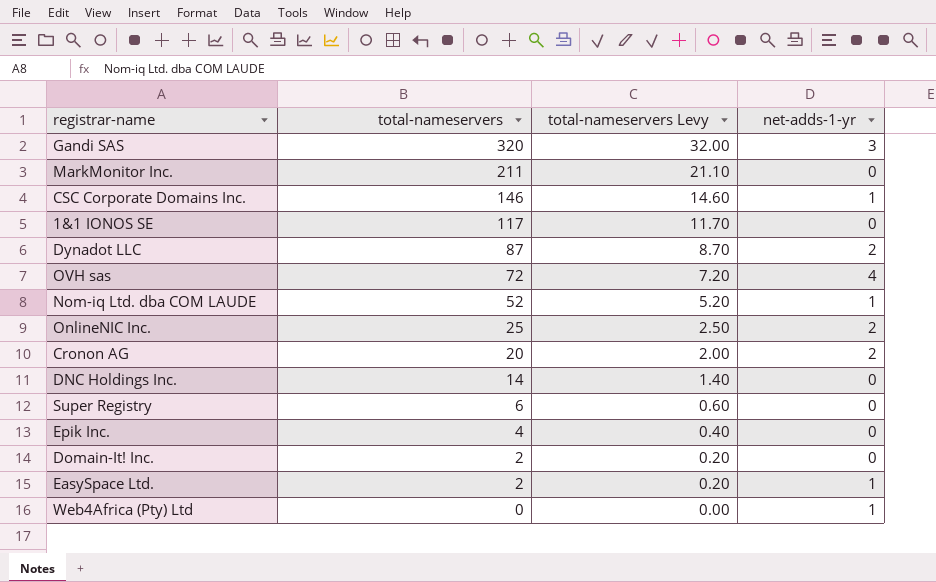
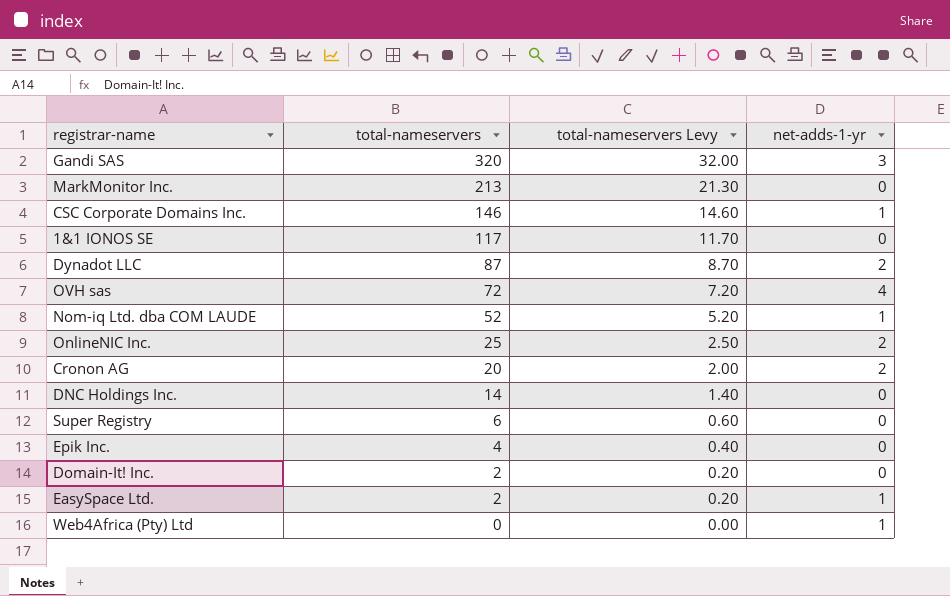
MarkMonitor Inc. | total-nameservers: 211 -> 213
MarkMonitor Inc. | total-nameservers Levy: 21.10 -> 21.30

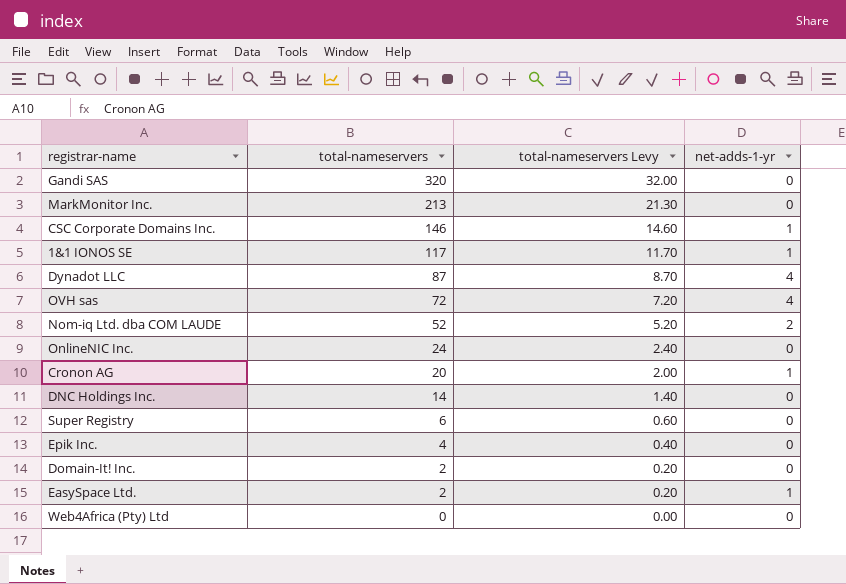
Gandi SAS | net-adds-1-yr: 3 -> 0
1&1 IONOS SE | net-adds-1-yr: 0 -> 1
Dynadot LLC | net-adds-1-yr: 2 -> 4
Nom-iq Ltd. dba COM LAUDE | net-adds-1-yr: 1 -> 2
OnlineNIC Inc. | total-nameservers: 25 -> 24
OnlineNIC Inc. | total-nameservers Levy: 2.50 -> 2.40
OnlineNIC Inc. | net-adds-1-yr: 2 -> 0
Cronon AG | net-adds-1-yr: 2 -> 1
Web4Africa (Pty) Ltd | net-adds-1-yr: 1 -> 0

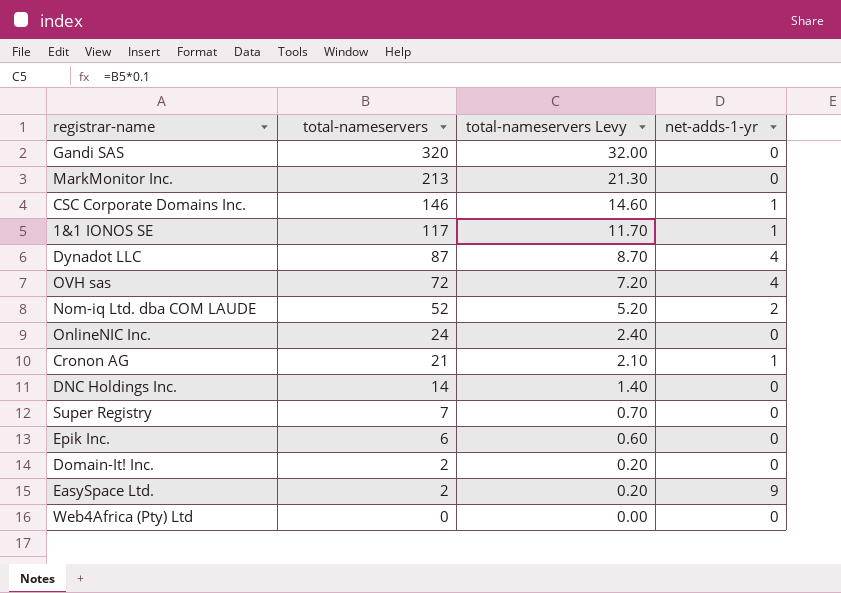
Cronon AG | total-nameservers: 20 -> 21
Cronon AG | total-nameservers Levy: 2.00 -> 2.10
Super Registry | total-nameservers: 6 -> 7
Super Registry | total-nameservers Levy: 0.60 -> 0.70
Epik Inc. | total-nameservers: 4 -> 6
Epik Inc. | total-nameservers Levy: 0.40 -> 0.60
EasySpace Ltd. | net-adds-1-yr: 1 -> 9

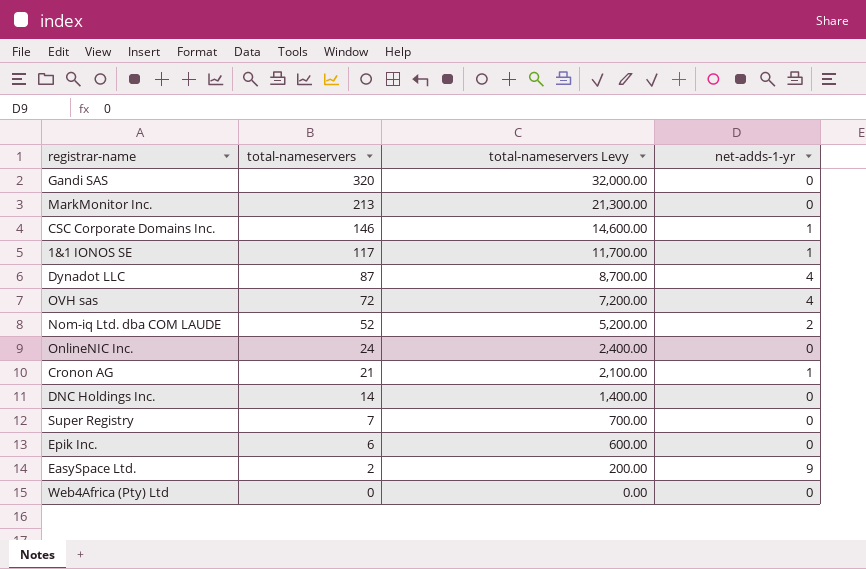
column total-nameservers Levy | formula: [total-nameservers] * 0.1 -> [total-nameservers] * 100
row Domain-It! Inc.: 2 | 0.20 | 0 -> none

